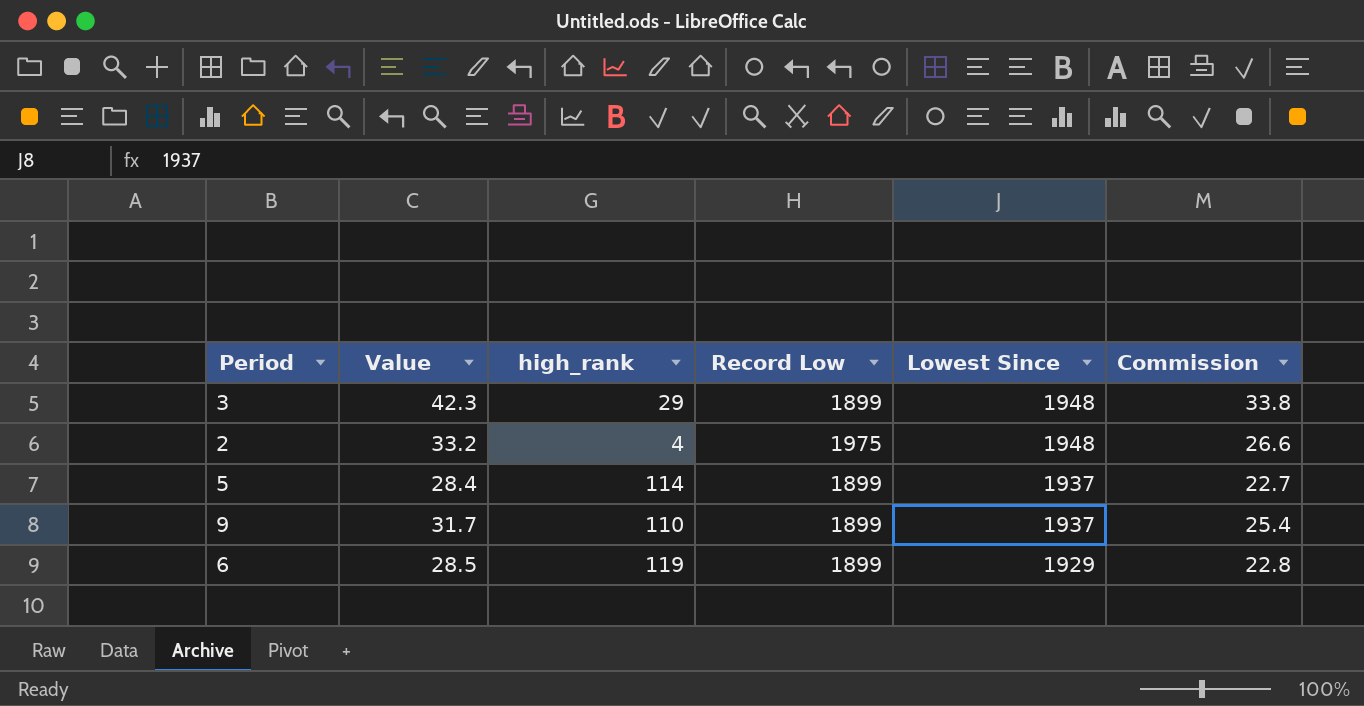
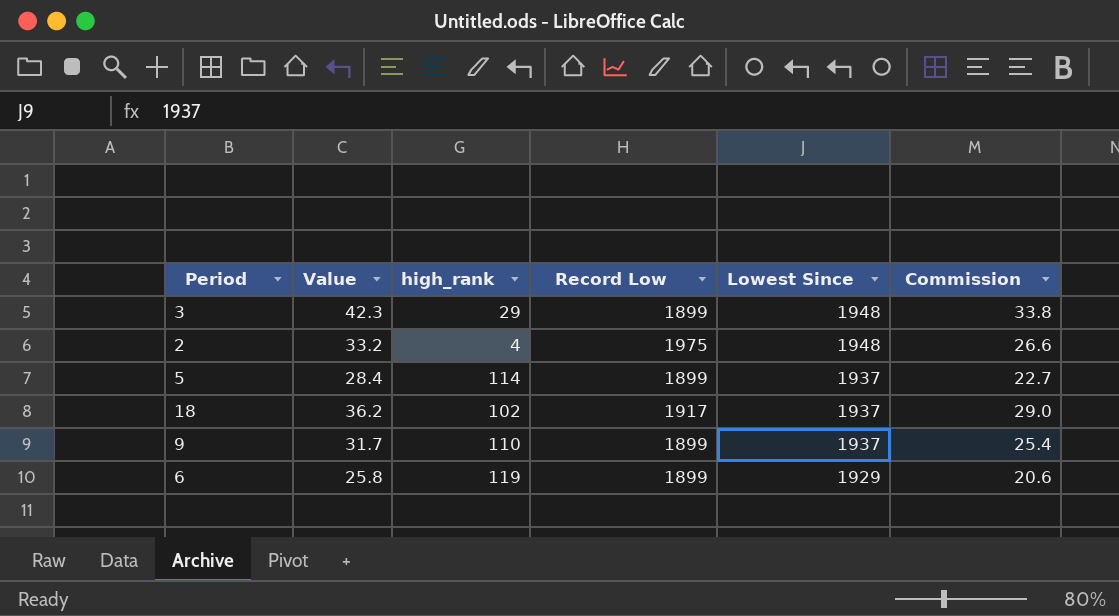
row 18: none -> 36.2 | 102 | 1917 | 1937 | 29.0
6 | Value: 28.5 -> 25.8
6 | Commission: 22.8 -> 20.6

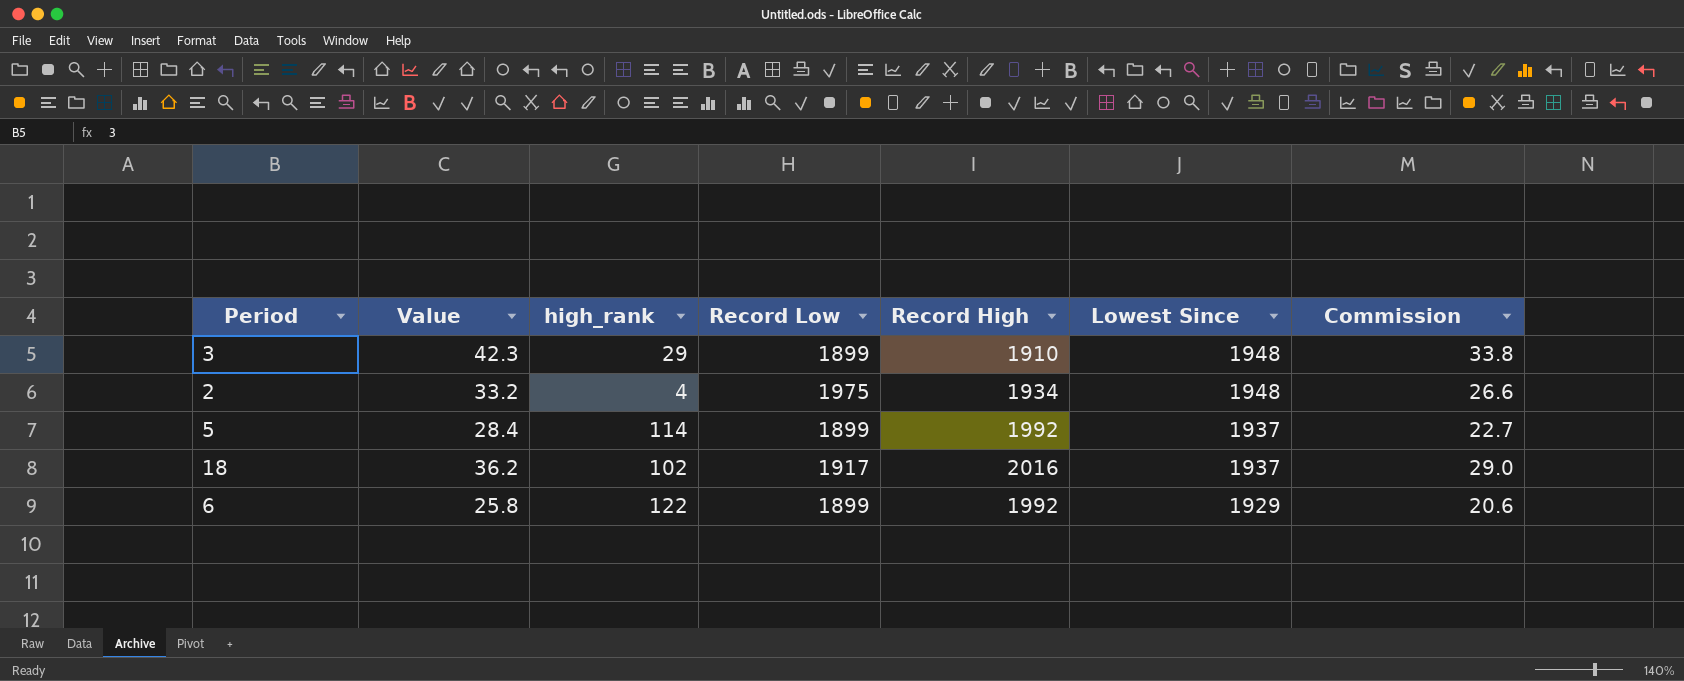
column Record High | position: none -> 5
row 9: 31.7 | 110 | 1899 | 1937 | 25.4 -> none
6 | high_rank: 119 -> 122

